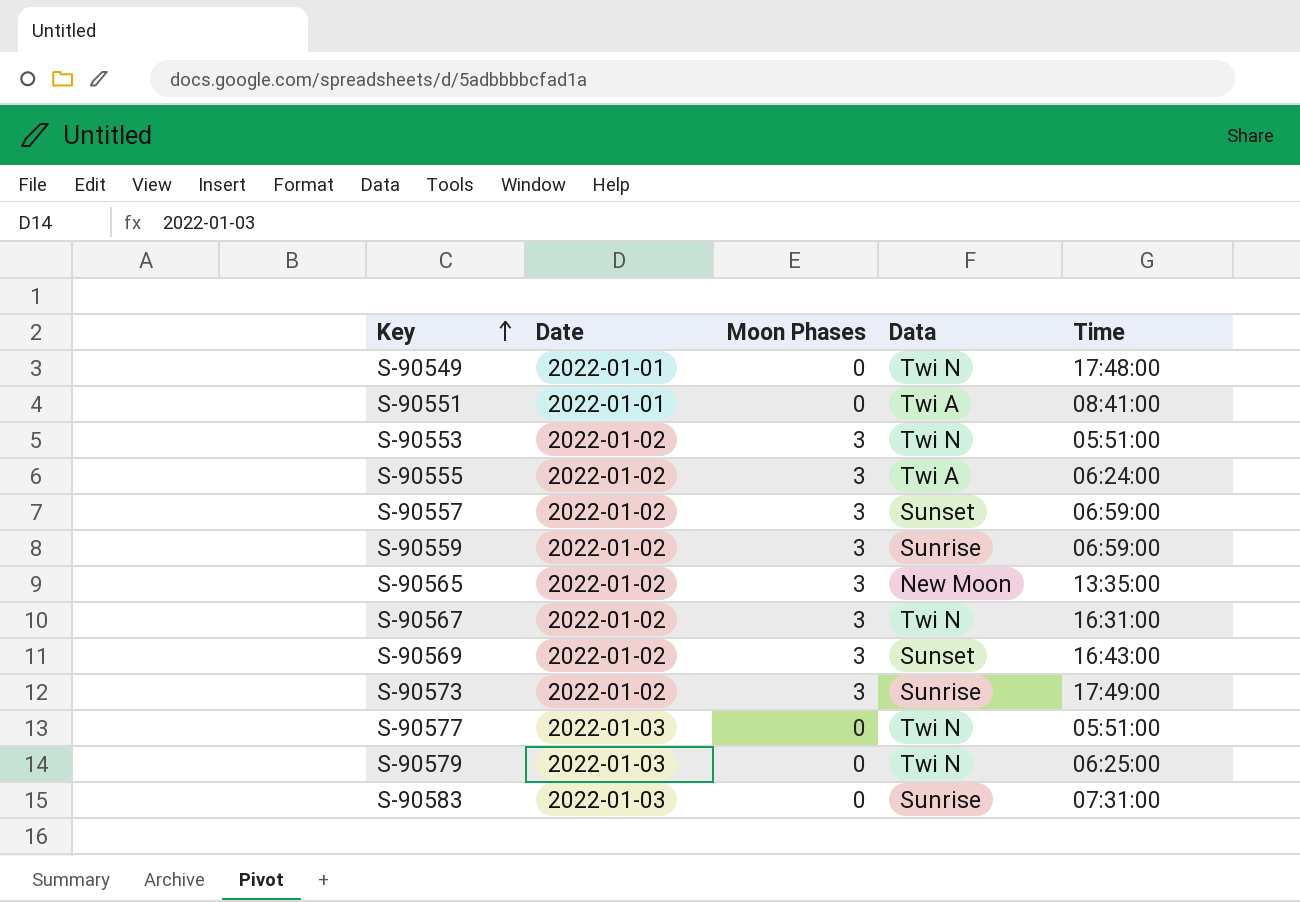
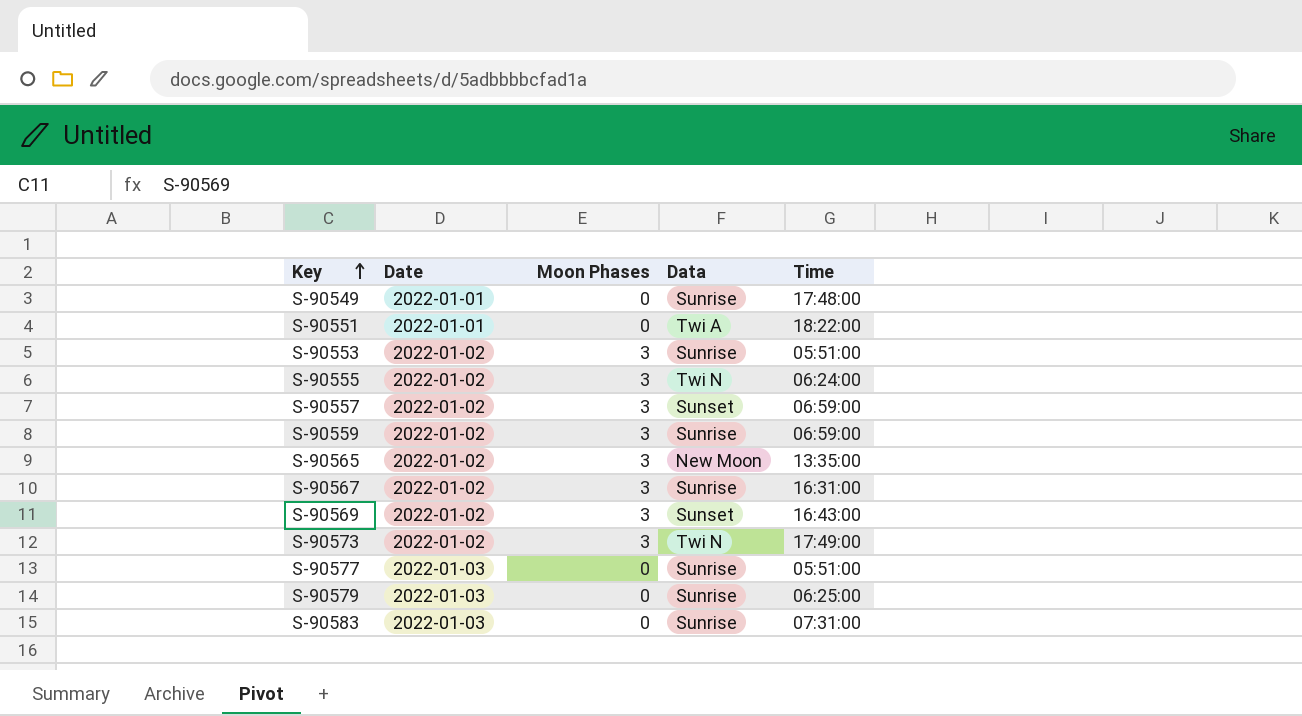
S-90549 | Data: Twi N -> Sunrise
S-90551 | Time: 08:41:00 -> 18:22:00
S-90553 | Data: Twi N -> Sunrise
S-90555 | Data: Twi A -> Twi N
S-90567 | Data: Twi N -> Sunrise
S-90573 | Data: Sunrise -> Twi N
S-90577 | Data: Twi N -> Sunrise
S-90579 | Data: Twi N -> Sunrise

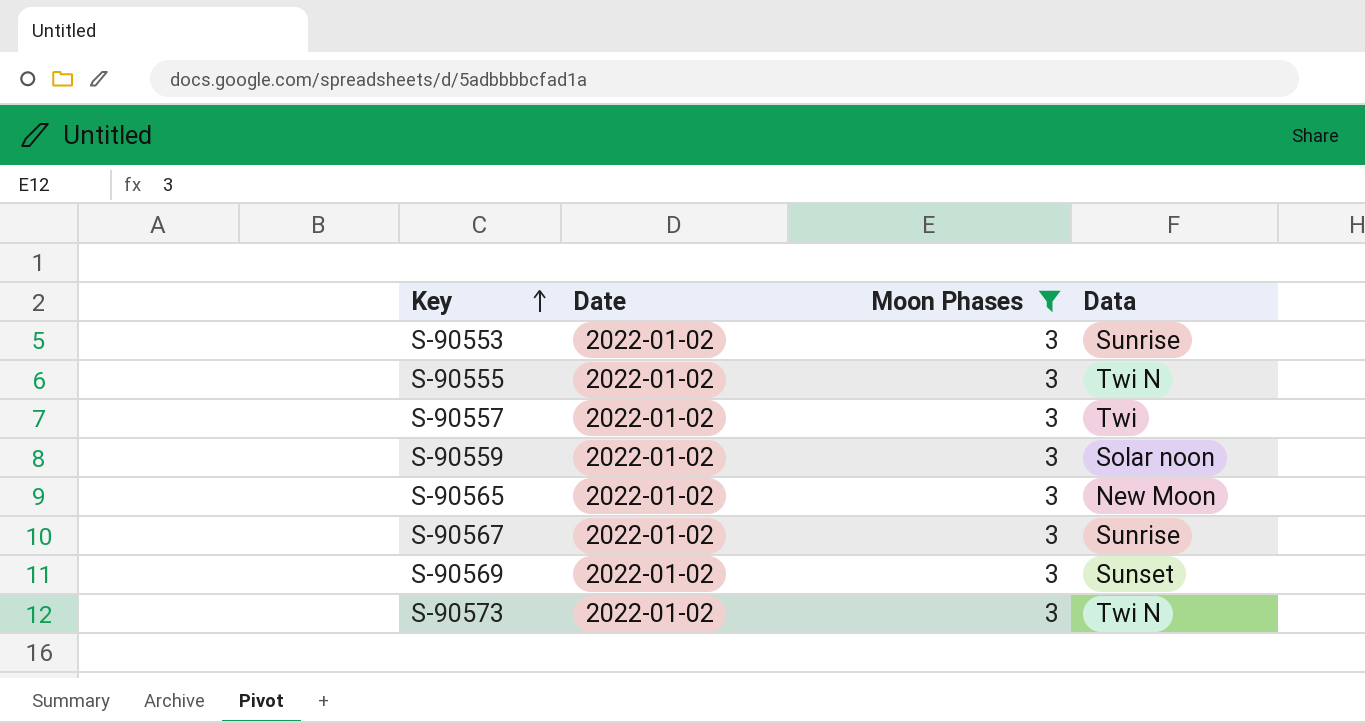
filter: none -> Moon Phases = 3
column Time | position: 5 -> none
S-90557 | Data: Sunset -> Twi
S-90559 | Data: Sunrise -> Solar noon

